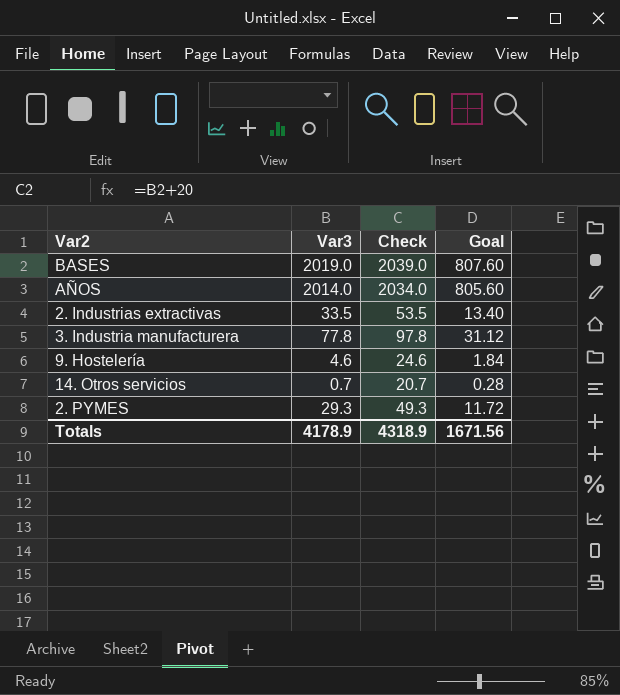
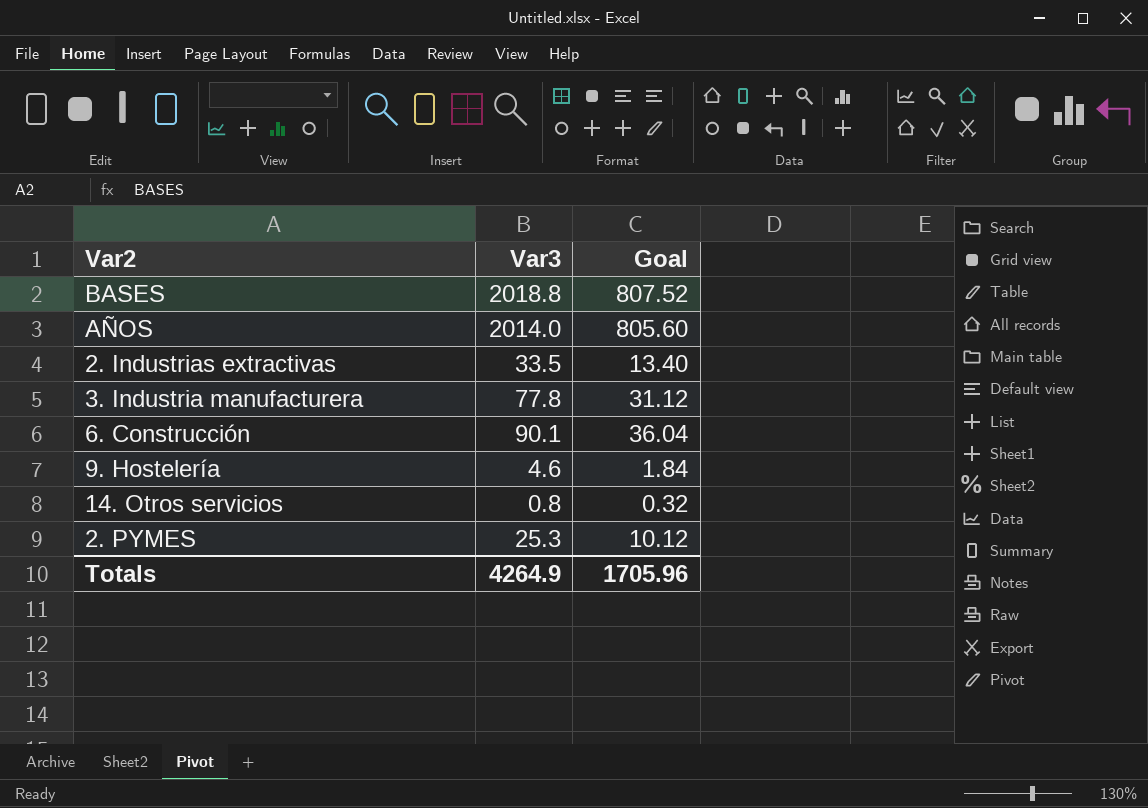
column Check | formula: [Var3] + 20 -> none
BASES | Var3: 2019.0 -> 2018.8
BASES | Goal: 807.60 -> 807.52
row 6. Construcción: none -> 90.1 | 36.04
14. Otros servicios | Var3: 0.7 -> 0.8
14. Otros servicios | Goal: 0.28 -> 0.32
2. PYMES | Var3: 29.3 -> 25.3
2. PYMES | Goal: 11.72 -> 10.12
Totals | Var3: 4178.9 -> 4264.9
Totals | Goal: 1671.56 -> 1705.96

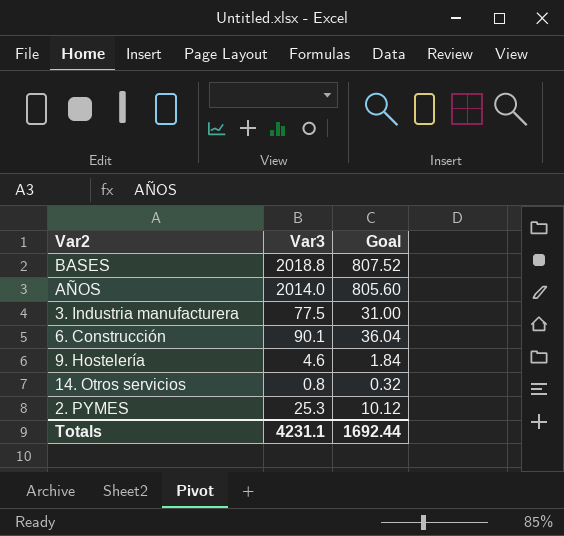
row 2. Industrias extractivas: 33.5 | 13.40 -> none
3. Industria manufacturera | Var3: 77.8 -> 77.5
3. Industria manufacturera | Goal: 31.12 -> 31.00
Totals | Var3: 4264.9 -> 4231.1
Totals | Goal: 1705.96 -> 1692.44

